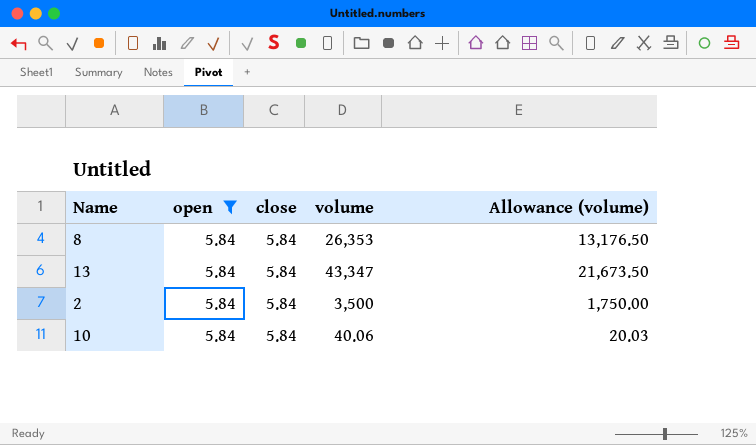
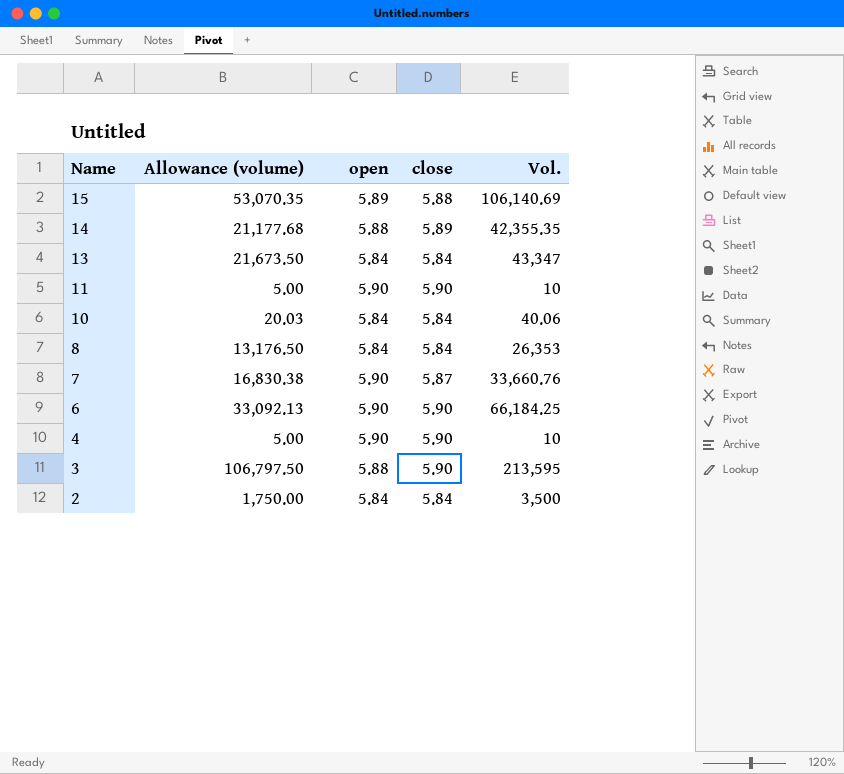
filter: open = 5.84 -> none
row order: none -> Name descending
column Allowance (volume) | position: 5 -> 2
column name: volume -> Vol.

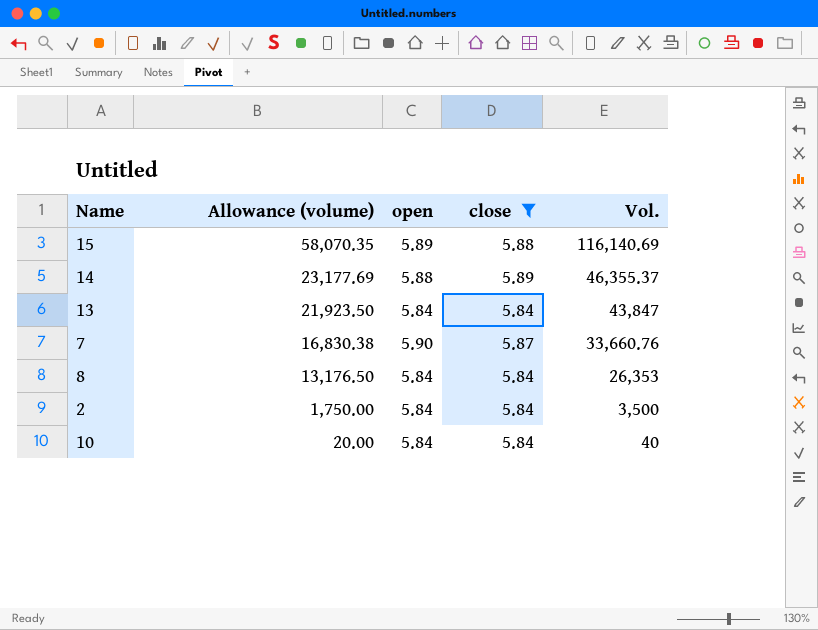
filter: none -> close != 5.90
row order: Name descending -> Allowance (volume) descending
15 | Allowance (volume): 53,070.35 -> 58,070.35
15 | Vol.: 106,140.69 -> 116,140.69
14 | Allowance (volume): 21,177.68 -> 23,177.69
14 | Vol.: 42,355.35 -> 46,355.37
13 | Allowance (volume): 21,673.50 -> 21,923.50
13 | Vol.: 43,347 -> 43,847
10 | Allowance (volume): 20.03 -> 20.00
10 | Vol.: 40.06 -> 40

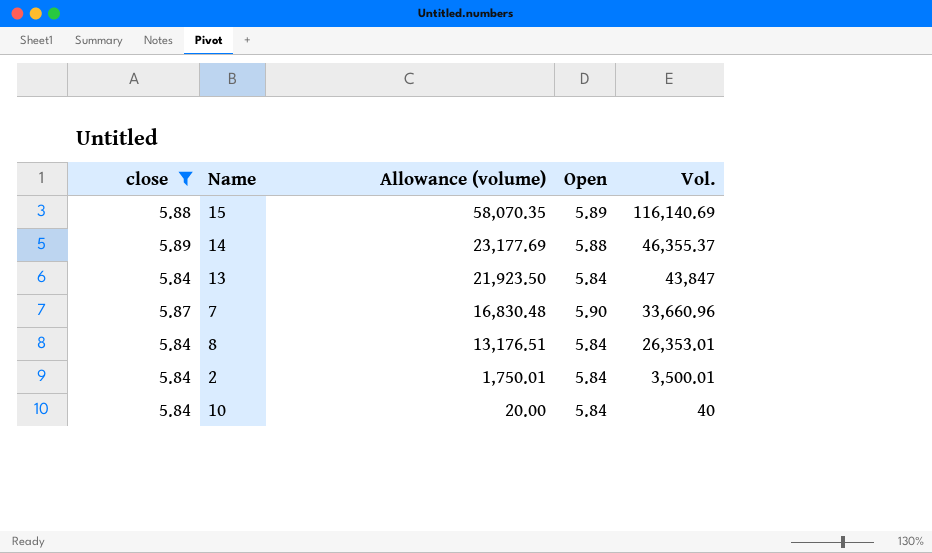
column close | position: 4 -> 1
column name: open -> Open
7 | Allowance (volume): 16,830.38 -> 16,830.48
7 | Vol.: 33,660.76 -> 33,660.96
8 | Allowance (volume): 13,176.50 -> 13,176.51
8 | Vol.: 26,353 -> 26,353.01
2 | Allowance (volume): 1,750.00 -> 1,750.01
2 | Vol.: 3,500 -> 3,500.01

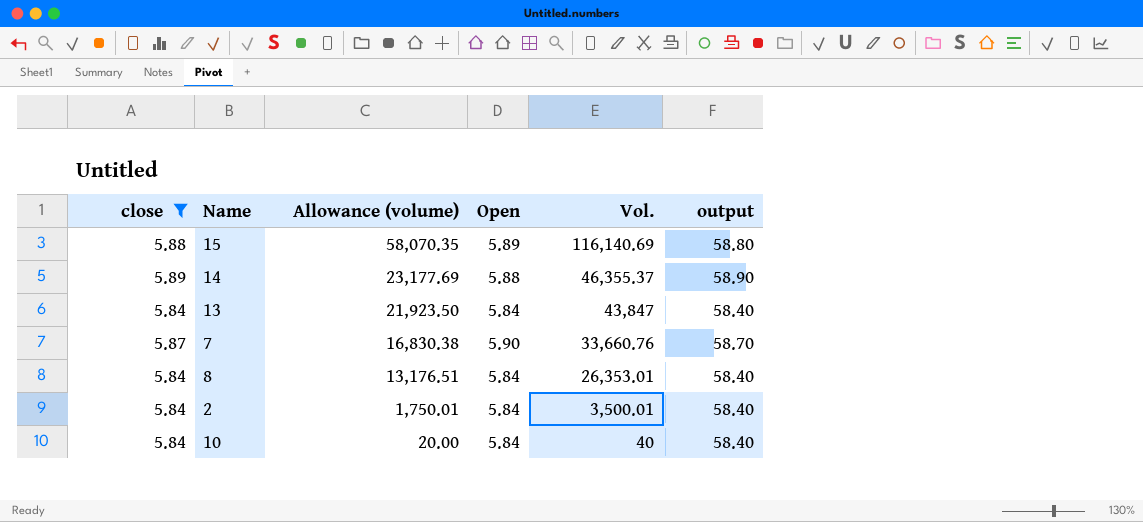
column output | formula: none -> [close] * 10
7 | Allowance (volume): 16,830.48 -> 16,830.38
7 | Vol.: 33,660.96 -> 33,660.76

